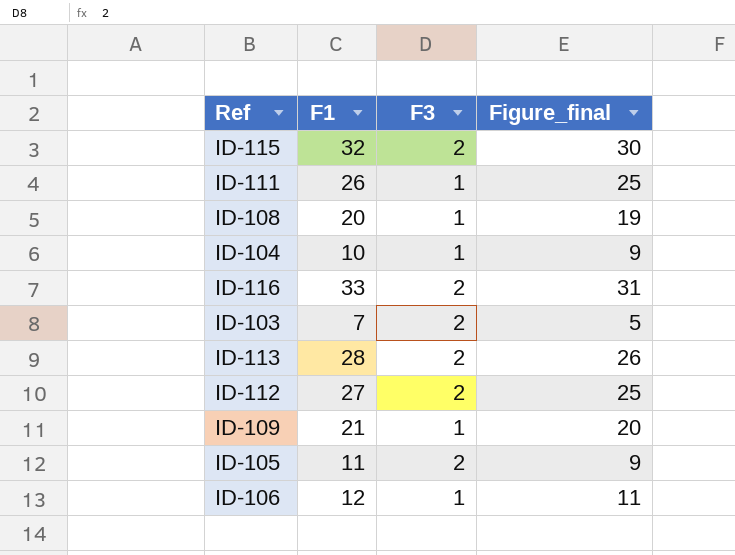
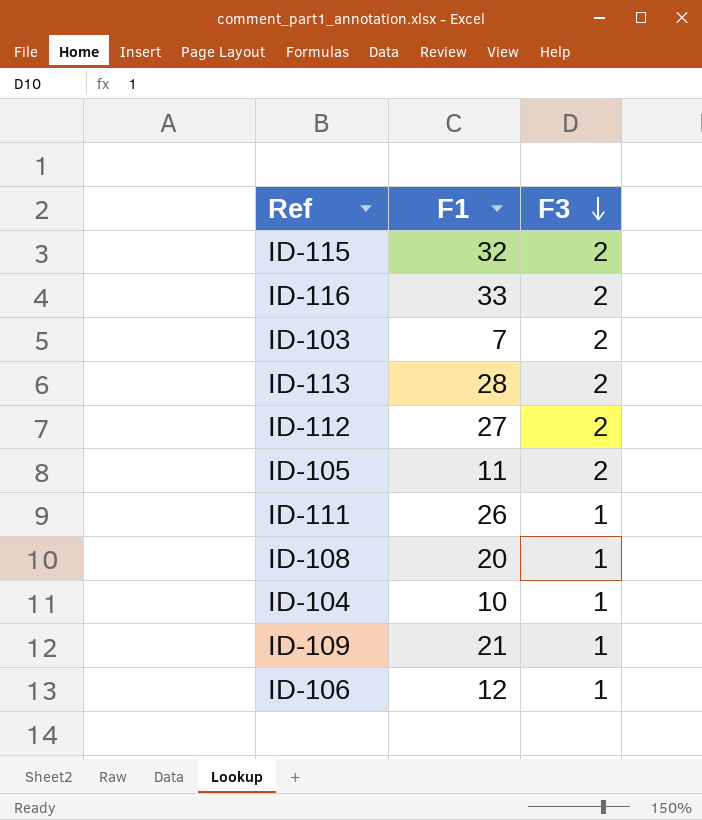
row order: none -> F3 descending
column Figure_final | formula: [F1] - [F3] -> none

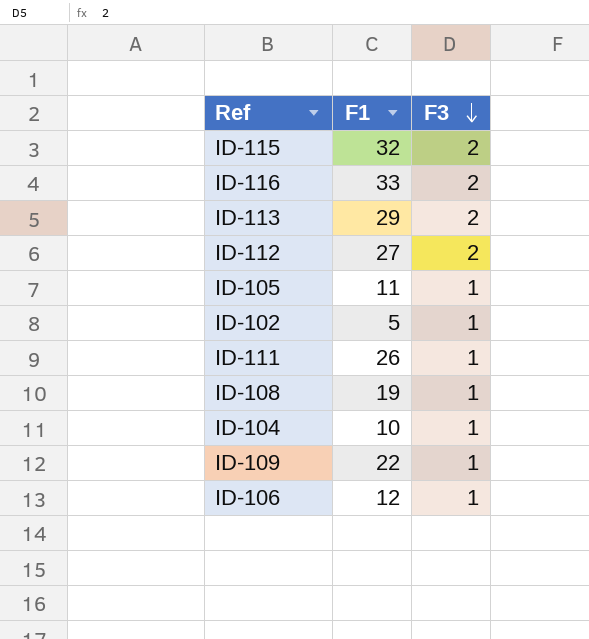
row ID-103: 7 | 2 -> none
ID-113 | F1: 28 -> 29
ID-105 | F3: 2 -> 1
row ID-102: none -> 5 | 1
ID-108 | F1: 20 -> 19
ID-109 | F1: 21 -> 22

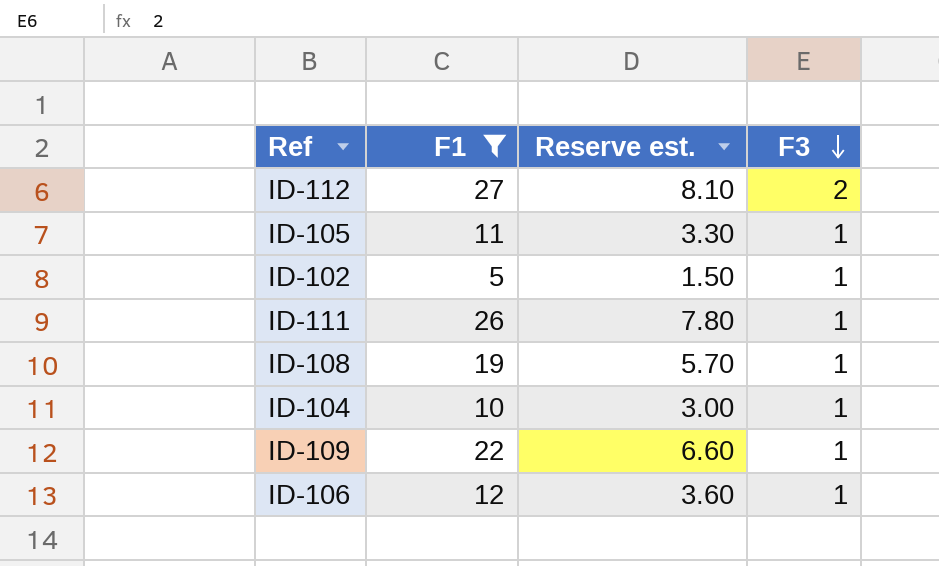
filter: none -> F1 <= 27
column Reserve est. | formula: none -> [F1] * 0.3

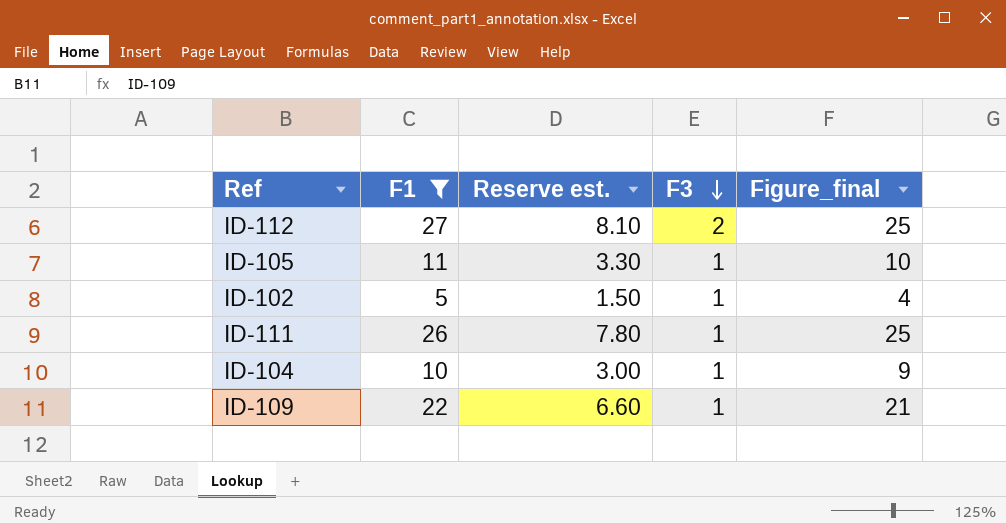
column Figure_final | formula: none -> [F1] - [F3]
row ID-108: 19 | 5.70 | 1 -> none
row ID-106: 12 | 3.60 | 1 -> none

